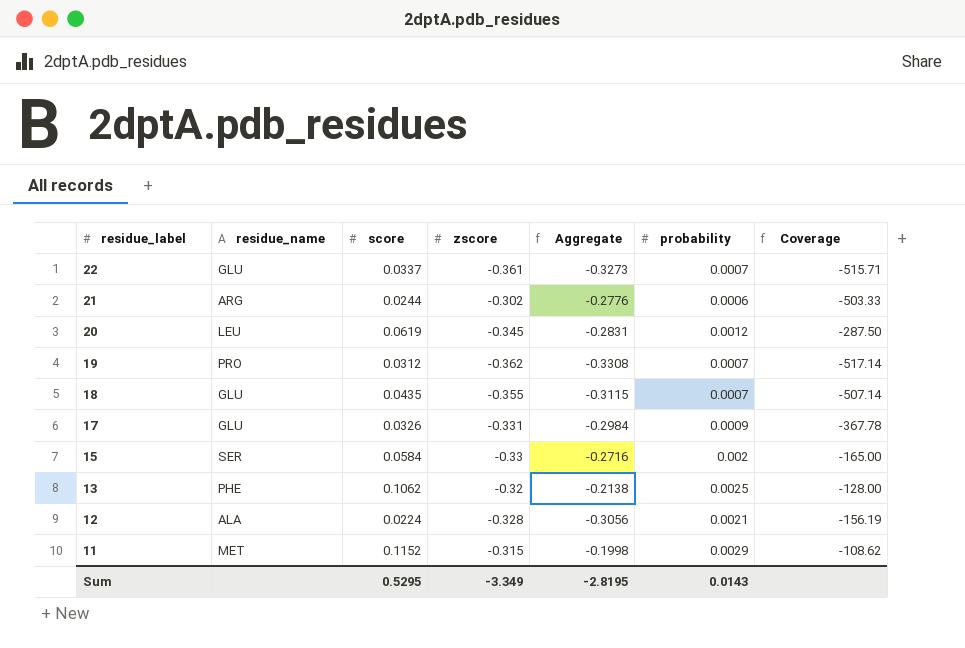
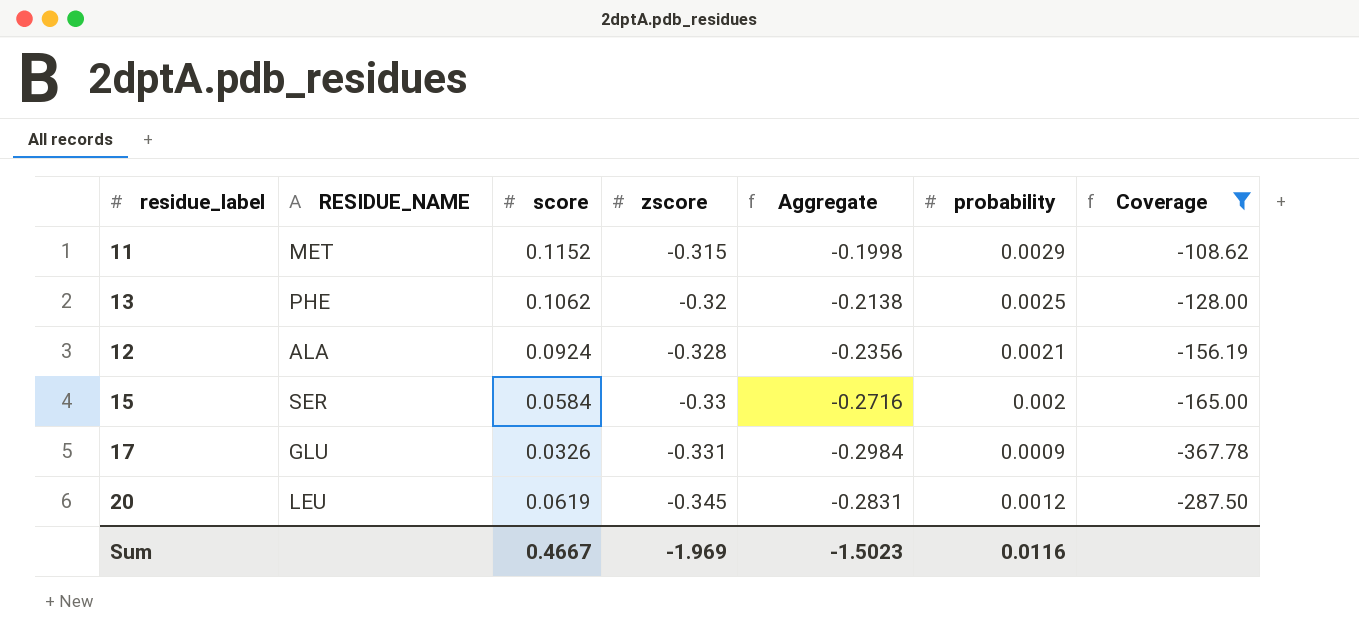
filter: none -> Coverage >= -367.78
row order: residue_label descending -> zscore descending
column name: residue_name -> RESIDUE_NAME
12 | score: 0.0224 -> 0.0924
12 | Aggregate: -0.3056 -> -0.2356
Sum | score: 0.5295 -> 0.4667
Sum | zscore: -3.349 -> -1.969
Sum | Aggregate: -2.8195 -> -1.5023
Sum | probability: 0.0143 -> 0.0116

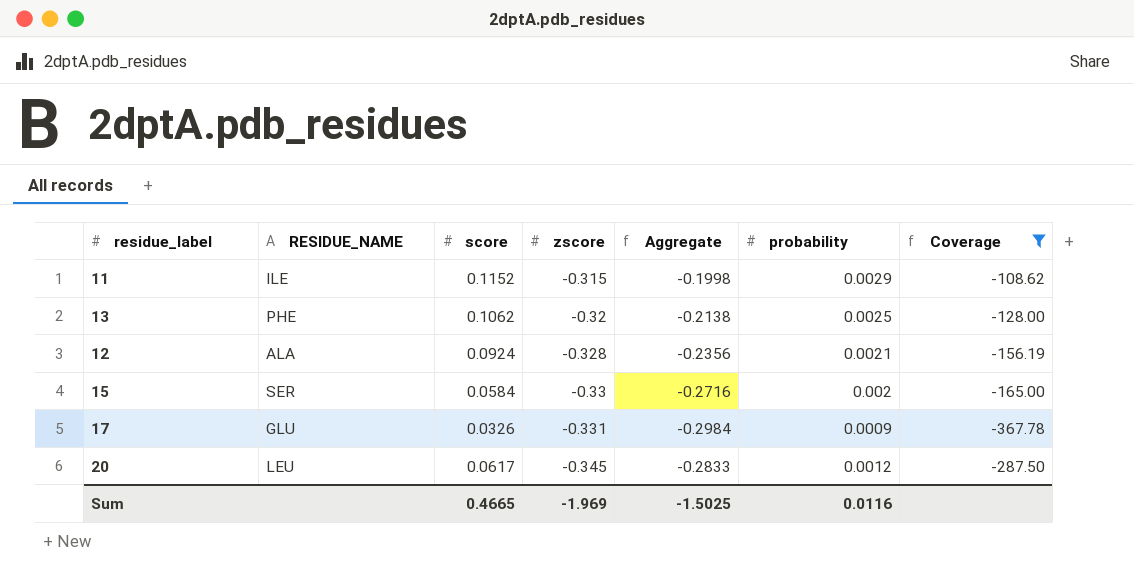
11 | RESIDUE_NAME: MET -> ILE
20 | score: 0.0619 -> 0.0617
20 | Aggregate: -0.2831 -> -0.2833
Sum | score: 0.4667 -> 0.4665
Sum | Aggregate: -1.5023 -> -1.5025

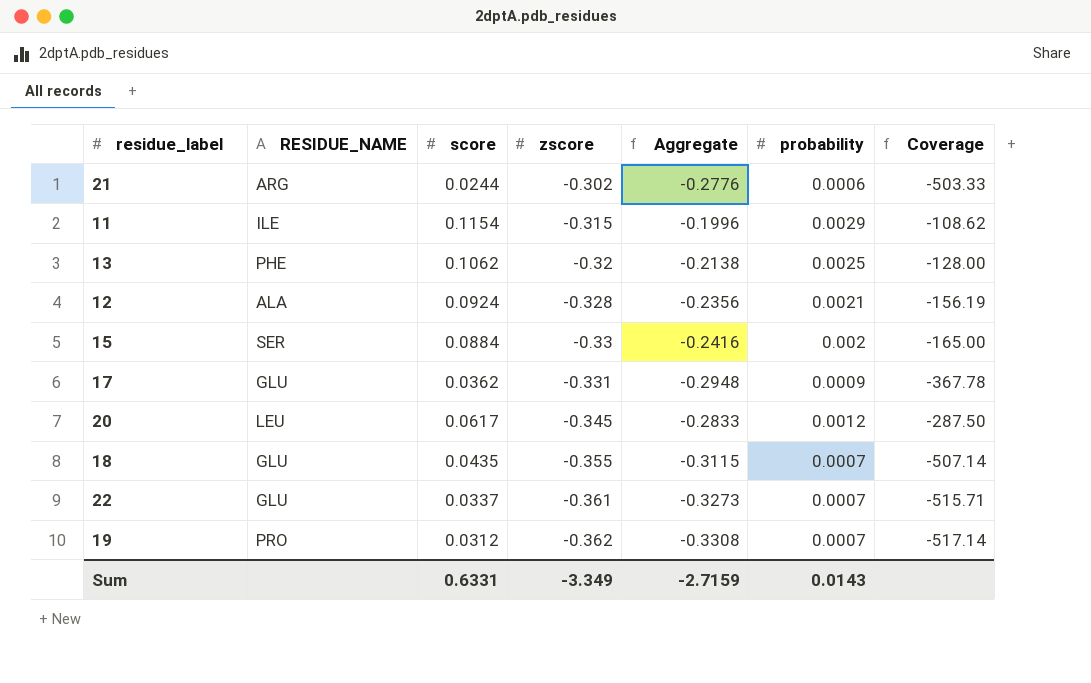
filter: Coverage >= -367.78 -> none
11 | score: 0.1152 -> 0.1154
11 | Aggregate: -0.1998 -> -0.1996
15 | score: 0.0584 -> 0.0884
15 | Aggregate: -0.2716 -> -0.2416
17 | score: 0.0326 -> 0.0362
17 | Aggregate: -0.2984 -> -0.2948
Sum | score: 0.4665 -> 0.6331
Sum | zscore: -1.969 -> -3.349
Sum | Aggregate: -1.5025 -> -2.7159
Sum | probability: 0.0116 -> 0.0143

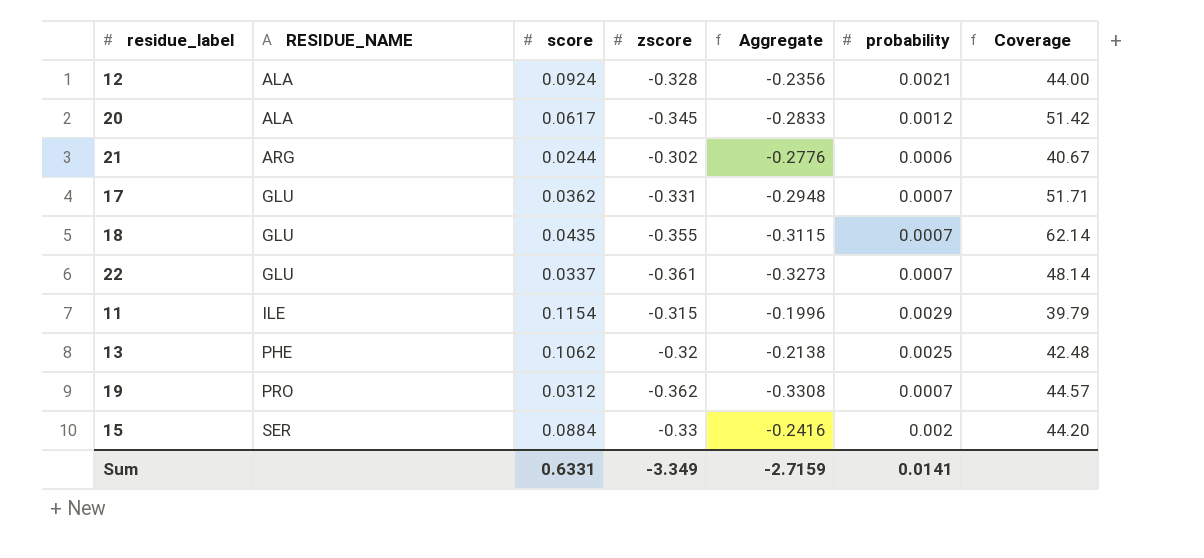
row order: zscore descending -> RESIDUE_NAME ascending
column Coverage | formula: [zscore] / [probability] -> [score] / [probability]
20 | RESIDUE_NAME: LEU -> ALA
17 | probability: 0.0009 -> 0.0007
Sum | probability: 0.0143 -> 0.0141

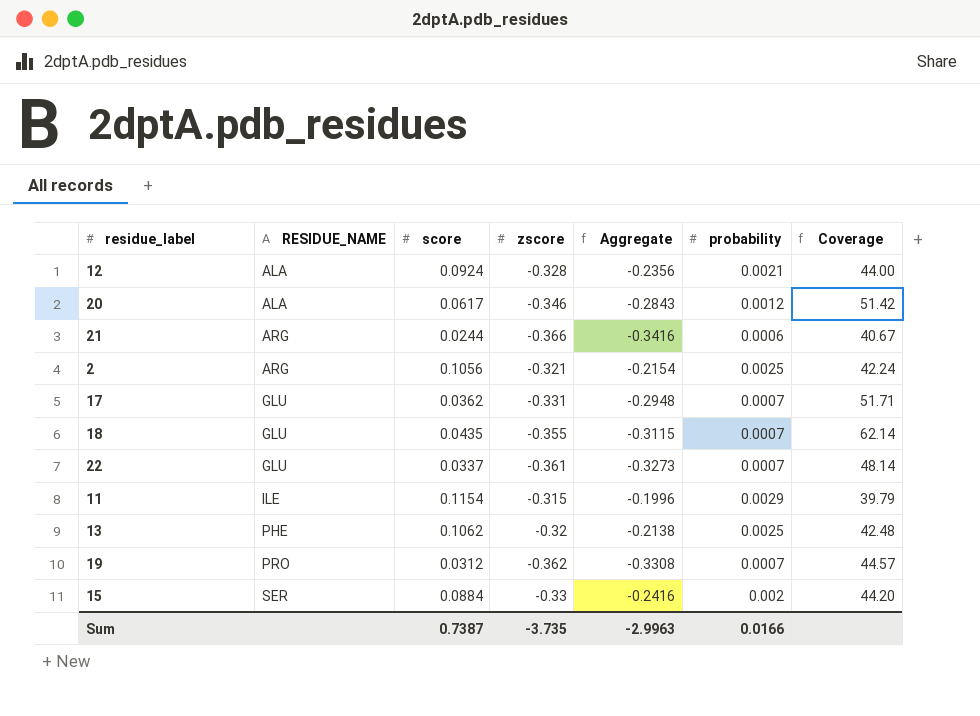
20 | zscore: -0.345 -> -0.346
20 | Aggregate: -0.2833 -> -0.2843
21 | zscore: -0.302 -> -0.366
21 | Aggregate: -0.2776 -> -0.3416
row 2: none -> ARG | 0.1056 | -0.321 | -0.2154 | 0.0025 | 42.24
Sum | score: 0.6331 -> 0.7387
Sum | zscore: -3.349 -> -3.735
Sum | Aggregate: -2.7159 -> -2.9963
Sum | probability: 0.0141 -> 0.0166

